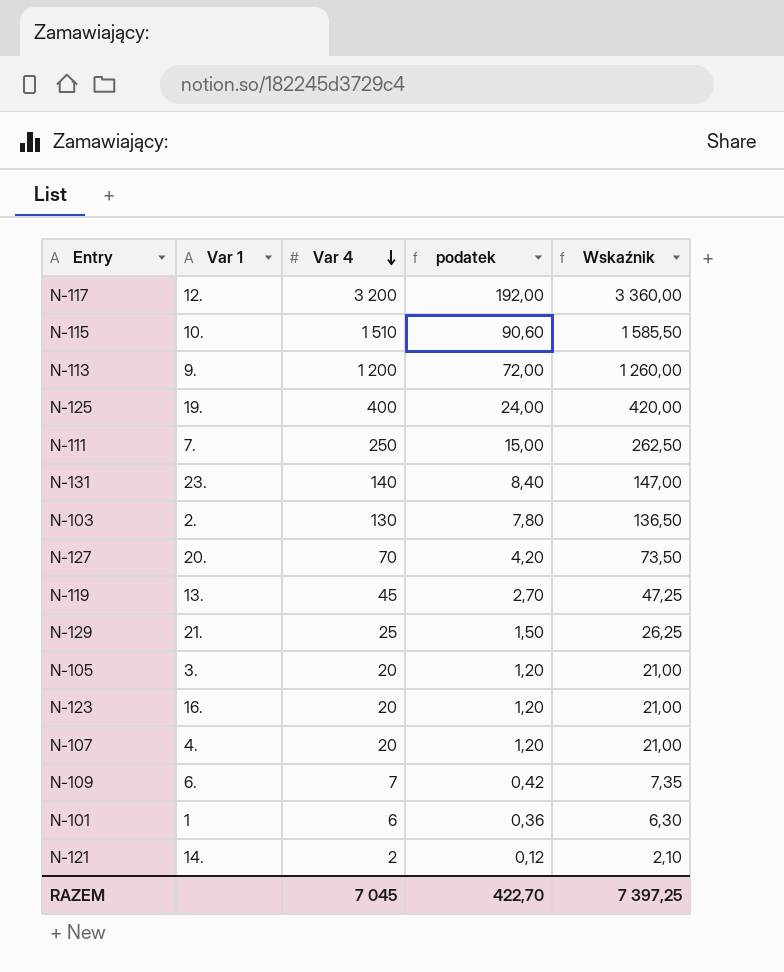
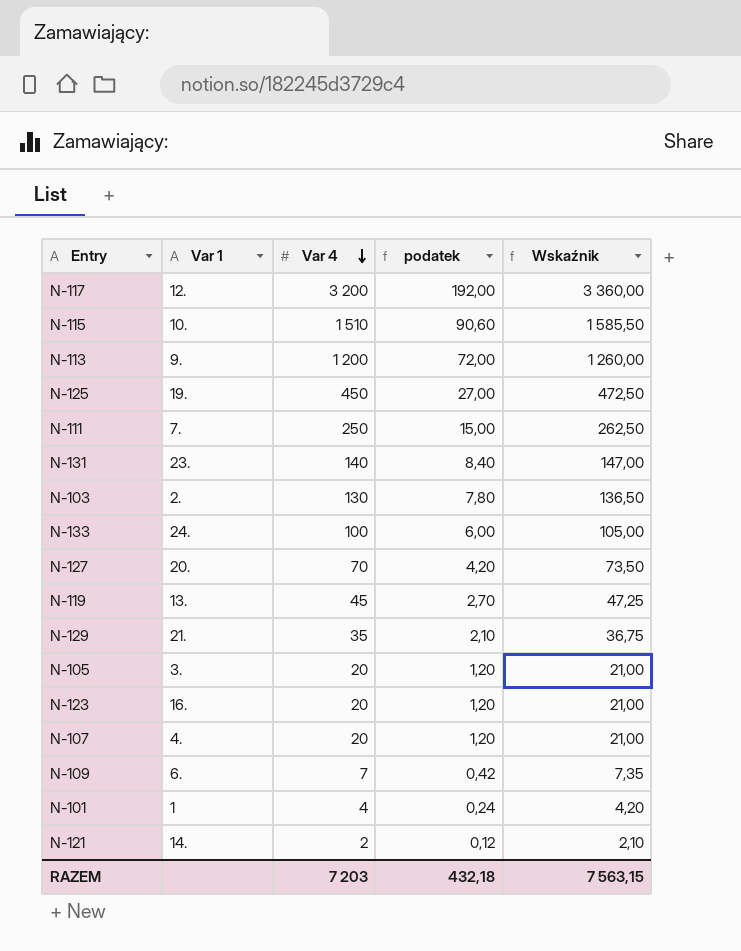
N-125 | Var 4: 400 -> 450
N-125 | podatek: 24,00 -> 27,00
N-125 | Wskaźnik: 420,00 -> 472,50
row N-133: none -> 24. | 100 | 6,00 | 105,00
N-129 | Var 4: 25 -> 35
N-129 | podatek: 1,50 -> 2,10
N-129 | Wskaźnik: 26,25 -> 36,75
N-101 | Var 4: 6 -> 4
N-101 | podatek: 0,36 -> 0,24
N-101 | Wskaźnik: 6,30 -> 4,20
RAZEM | Var 4: 7 045 -> 7 203
RAZEM | podatek: 422,70 -> 432,18
RAZEM | Wskaźnik: 7 397,25 -> 7 563,15

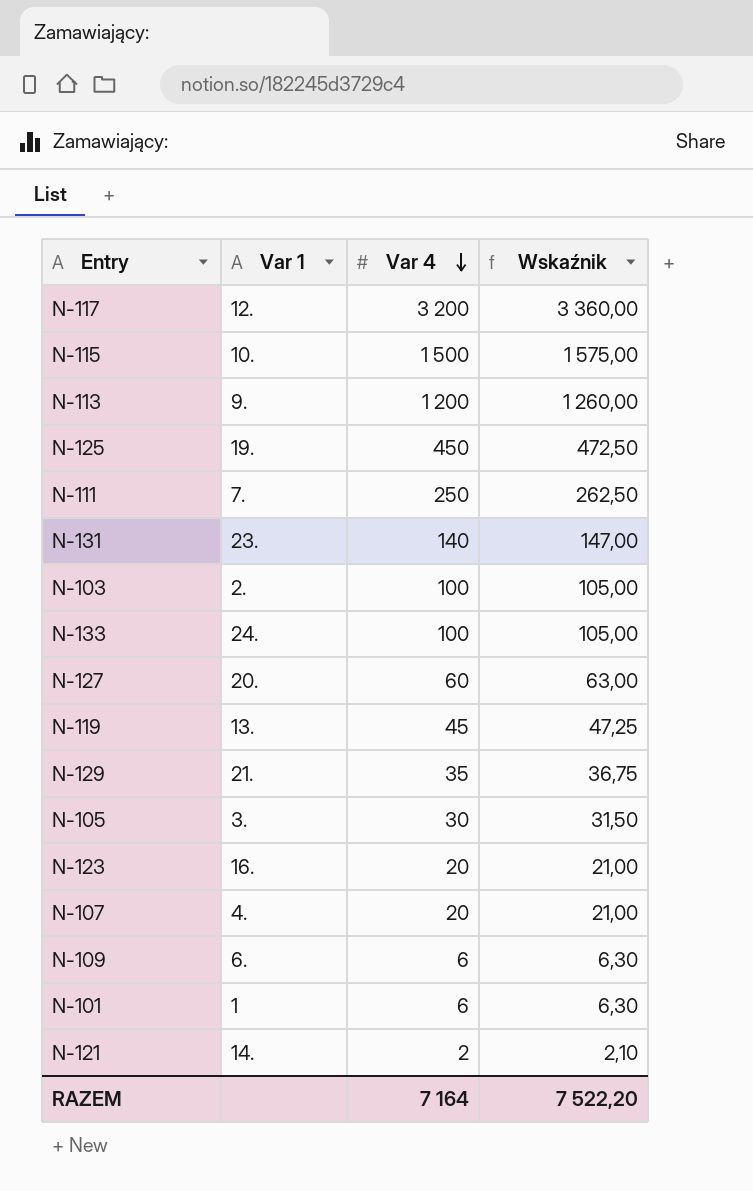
column podatek | formula: [Var 4] * 0,06 -> none
N-115 | Var 4: 1 510 -> 1 500
N-115 | Wskaźnik: 1 585,50 -> 1 575,00
N-103 | Var 4: 130 -> 100
N-103 | Wskaźnik: 136,50 -> 105,00
N-127 | Var 4: 70 -> 60
N-127 | Wskaźnik: 73,50 -> 63,00
N-105 | Var 4: 20 -> 30
N-105 | Wskaźnik: 21,00 -> 31,50
N-109 | Var 4: 7 -> 6
N-109 | Wskaźnik: 7,35 -> 6,30
N-101 | Var 4: 4 -> 6
N-101 | Wskaźnik: 4,20 -> 6,30
RAZEM | Var 4: 7 203 -> 7 164
RAZEM | Wskaźnik: 7 563,15 -> 7 522,20

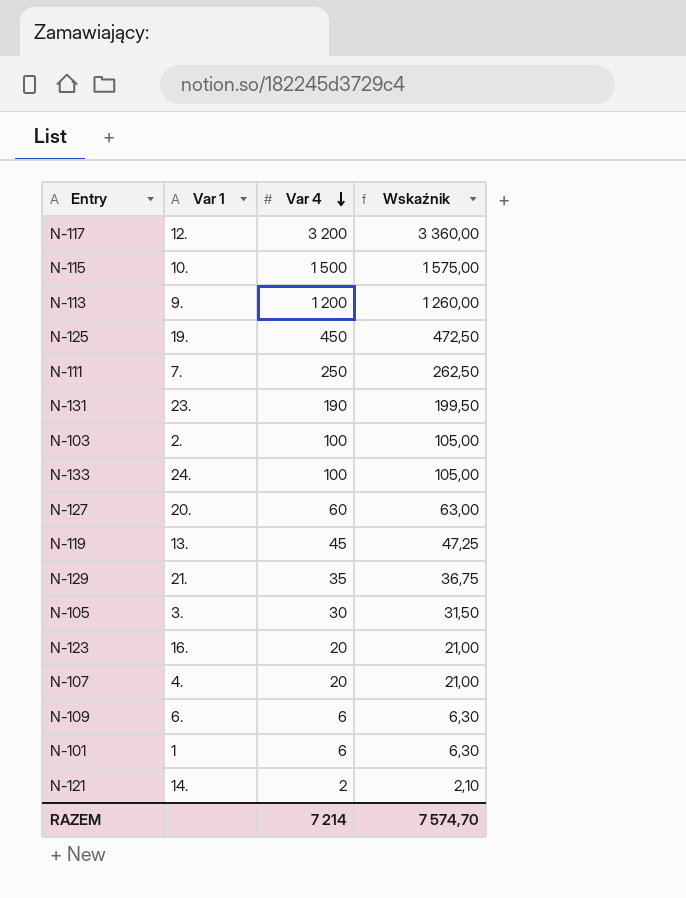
N-131 | Var 4: 140 -> 190
N-131 | Wskaźnik: 147,00 -> 199,50
RAZEM | Var 4: 7 164 -> 7 214
RAZEM | Wskaźnik: 7 522,20 -> 7 574,70

